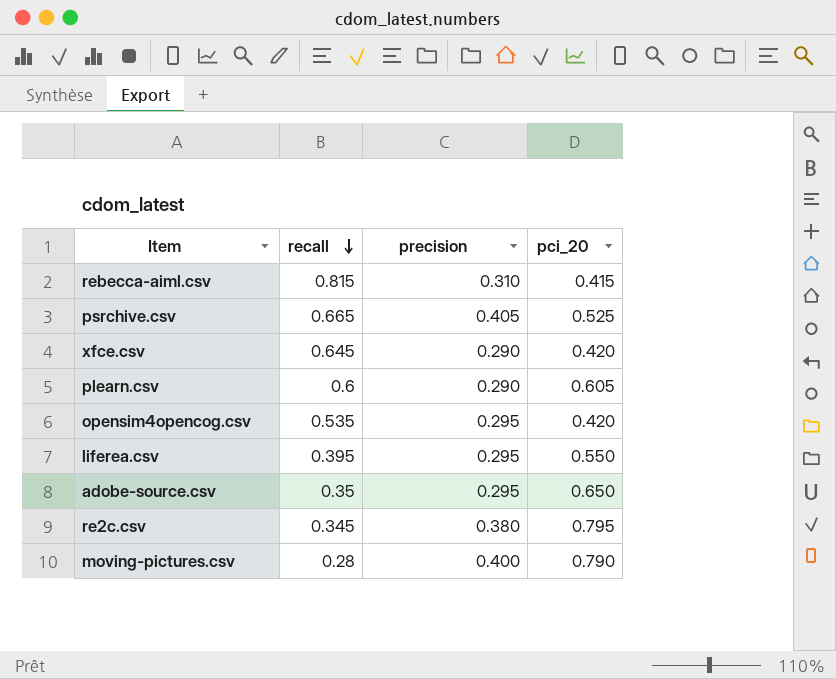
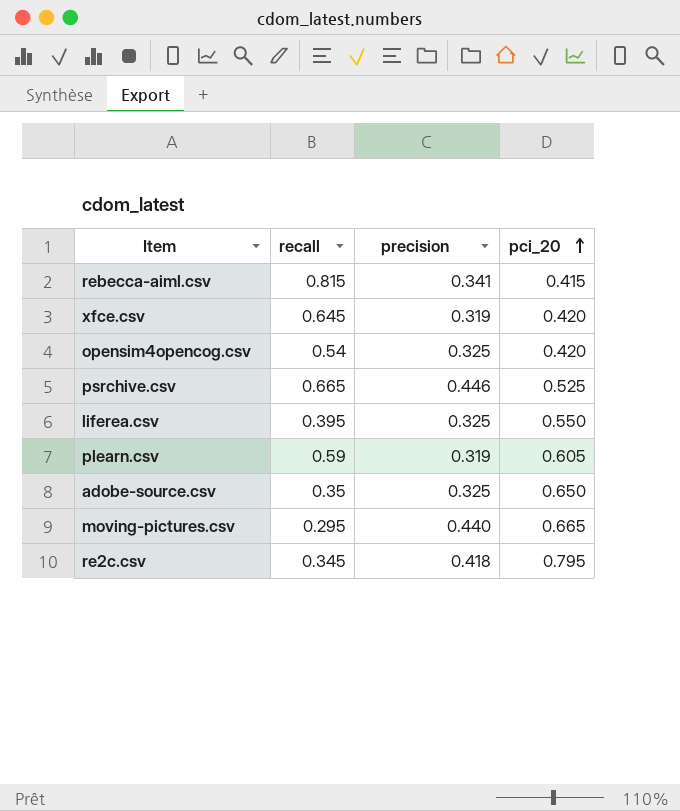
row order: recall descending -> pci_20 ascending
rebecca-aiml.csv | precision: 0.310 -> 0.341
xfce.csv | precision: 0.290 -> 0.319
opensim4opencog.csv | recall: 0.535 -> 0.54
opensim4opencog.csv | precision: 0.295 -> 0.325
psrchive.csv | precision: 0.405 -> 0.446
liferea.csv | precision: 0.295 -> 0.325
plearn.csv | recall: 0.6 -> 0.59
plearn.csv | precision: 0.290 -> 0.319
adobe-source.csv | precision: 0.295 -> 0.325
moving-pictures.csv | recall: 0.28 -> 0.295
moving-pictures.csv | precision: 0.400 -> 0.440
moving-pictures.csv | pci_20: 0.790 -> 0.665
re2c.csv | precision: 0.380 -> 0.418

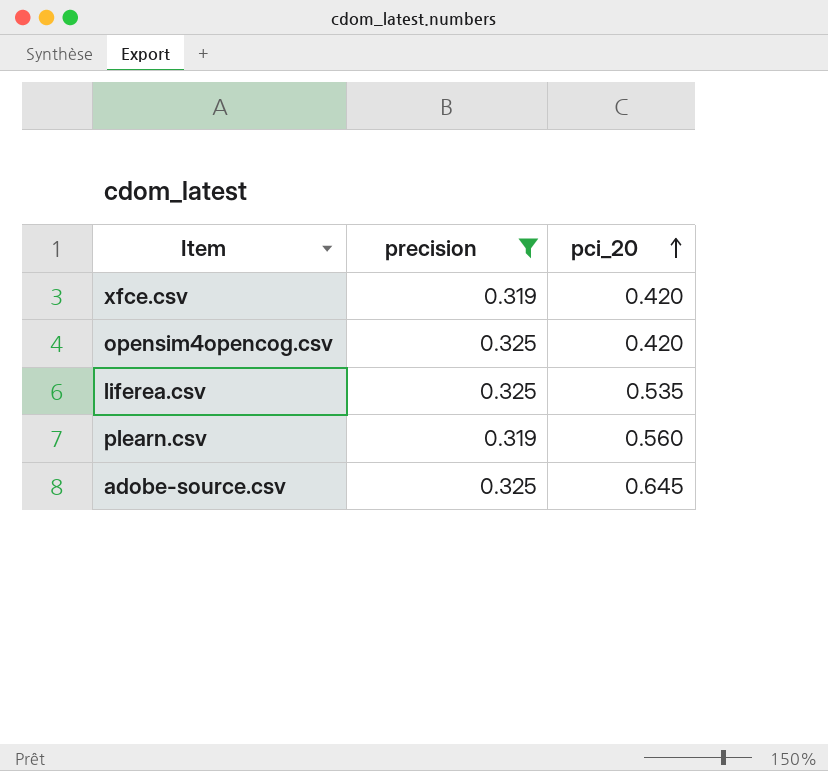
filter: none -> precision <= 0.325
column recall | position: 2 -> none
liferea.csv | pci_20: 0.550 -> 0.535
plearn.csv | pci_20: 0.605 -> 0.560
adobe-source.csv | pci_20: 0.650 -> 0.645

